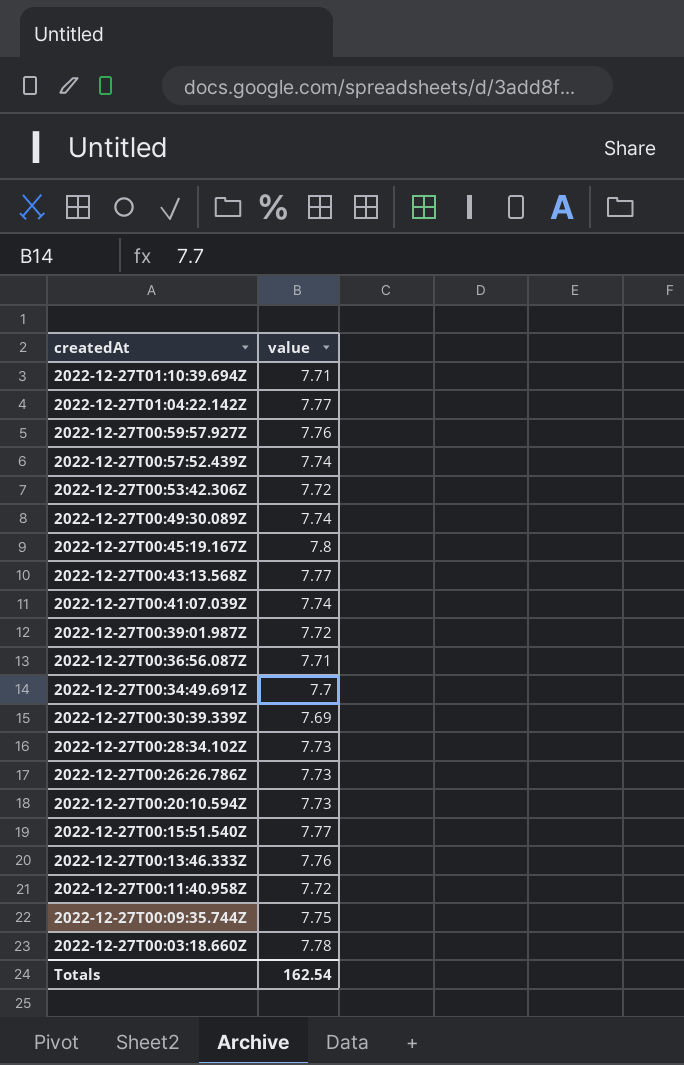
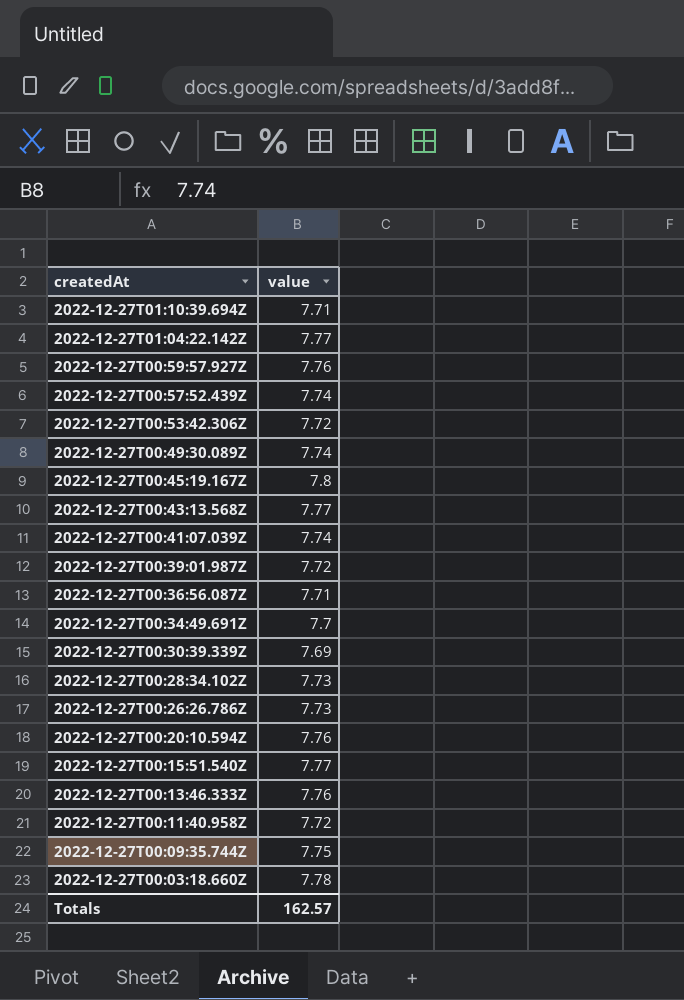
2022-12-27T00:20:10.594Z | value: 7.73 -> 7.76
Totals | value: 162.54 -> 162.57

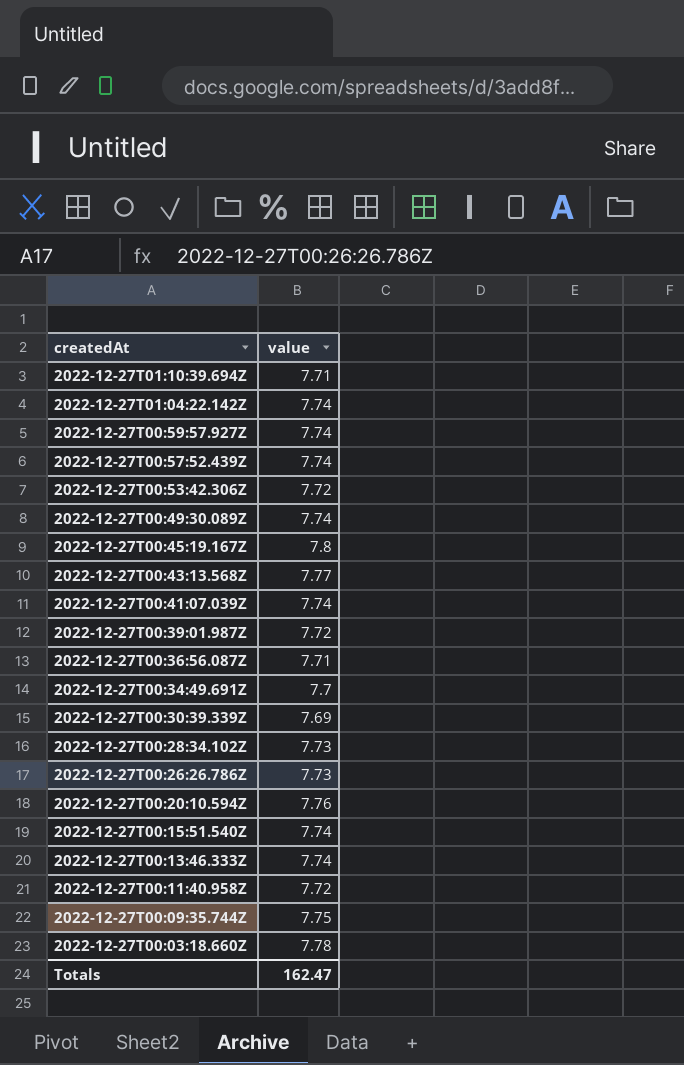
2022-12-27T01:04:22.142Z | value: 7.77 -> 7.74
2022-12-27T00:59:57.927Z | value: 7.76 -> 7.74
2022-12-27T00:15:51.540Z | value: 7.77 -> 7.74
2022-12-27T00:13:46.333Z | value: 7.76 -> 7.74
Totals | value: 162.57 -> 162.47

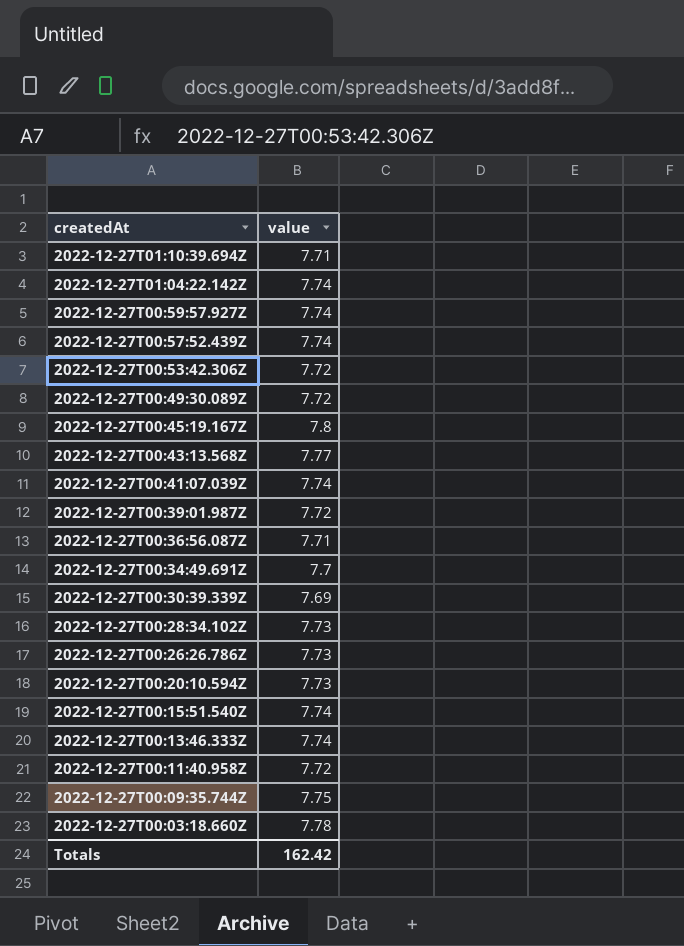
2022-12-27T00:49:30.089Z | value: 7.74 -> 7.72
2022-12-27T00:20:10.594Z | value: 7.76 -> 7.73
Totals | value: 162.47 -> 162.42

